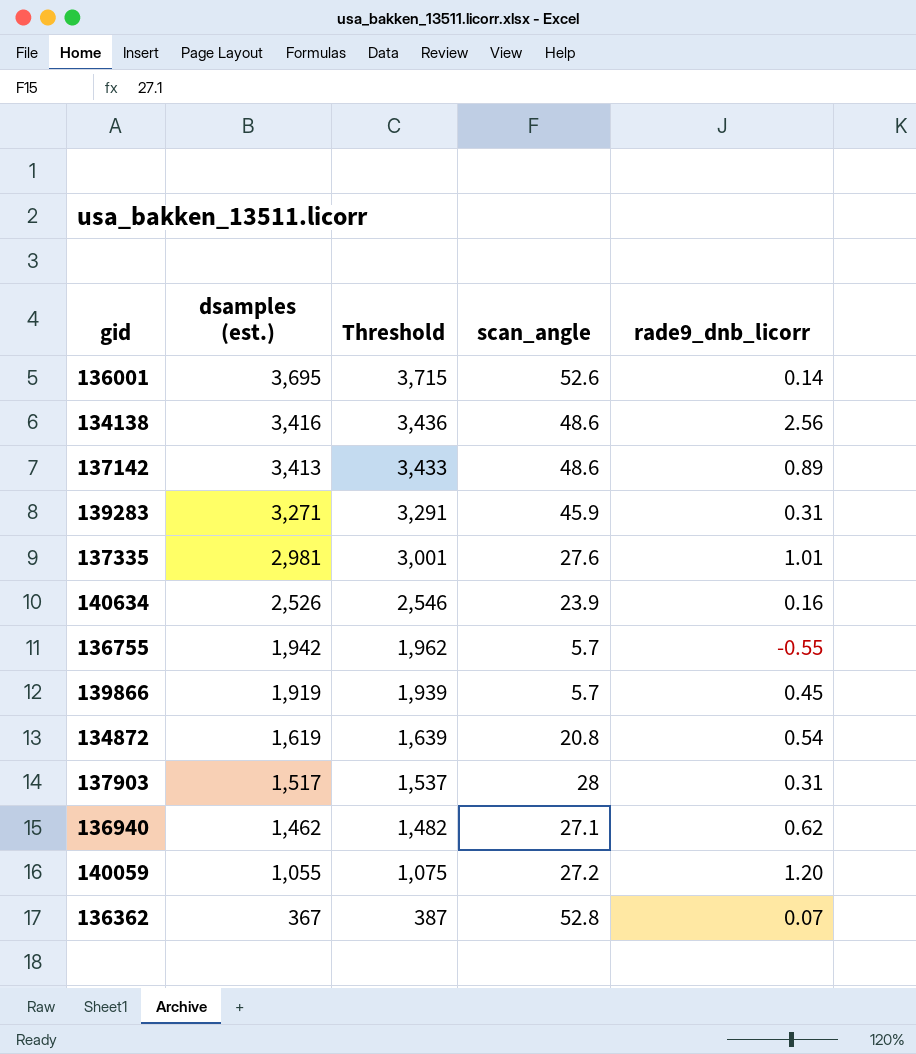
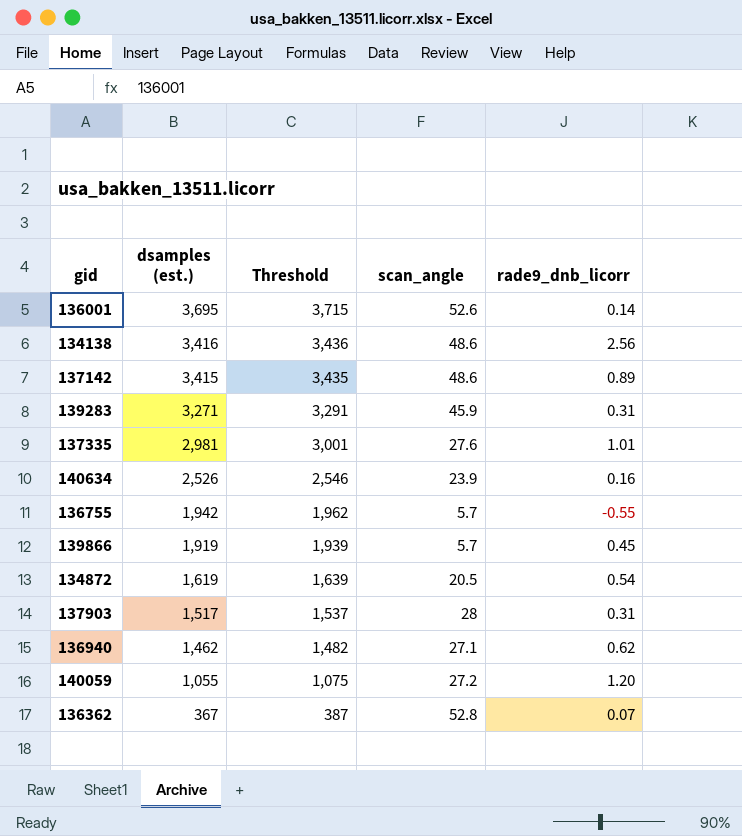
137142 | dsamples (est.): 3,413 -> 3,415
137142 | Threshold: 3,433 -> 3,435
134872 | scan_angle: 20.8 -> 20.5

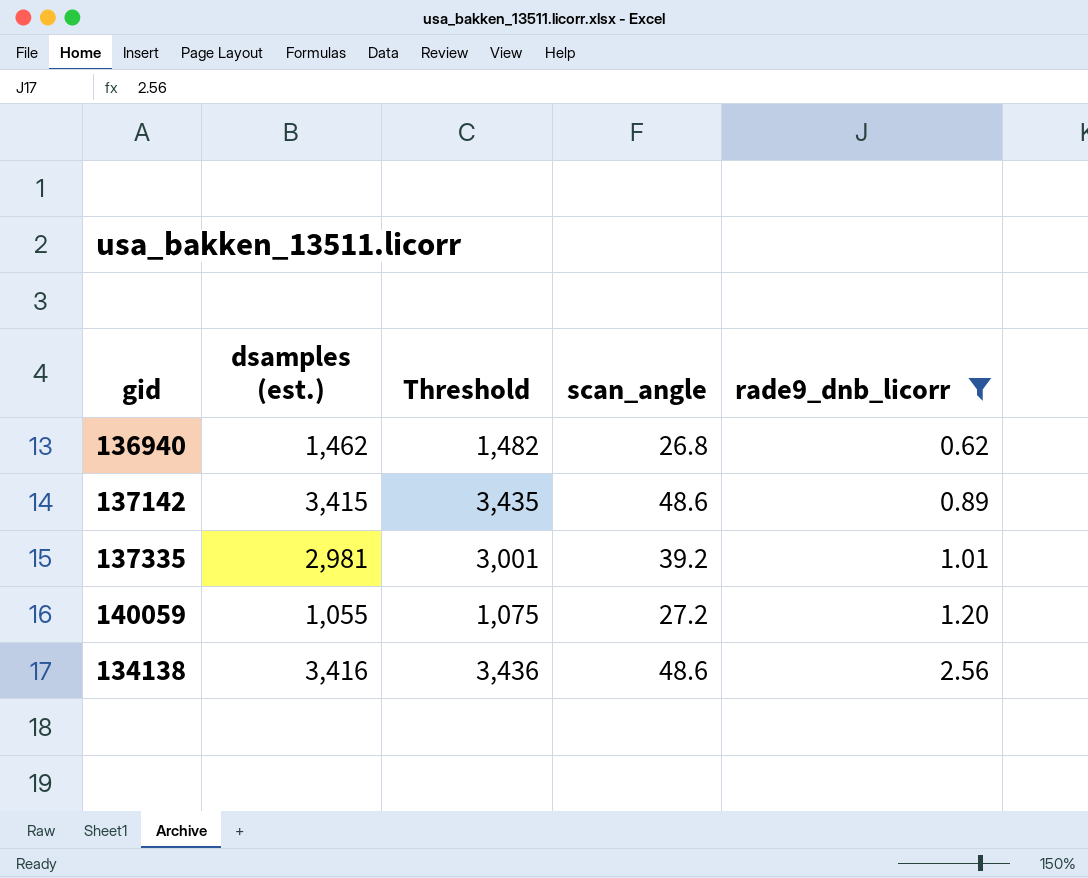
filter: none -> rade9_dnb_licorr >= 0.62
row order: dsamples (est.) descending -> rade9_dnb_licorr ascending
136940 | scan_angle: 27.1 -> 26.8
137335 | scan_angle: 27.6 -> 39.2

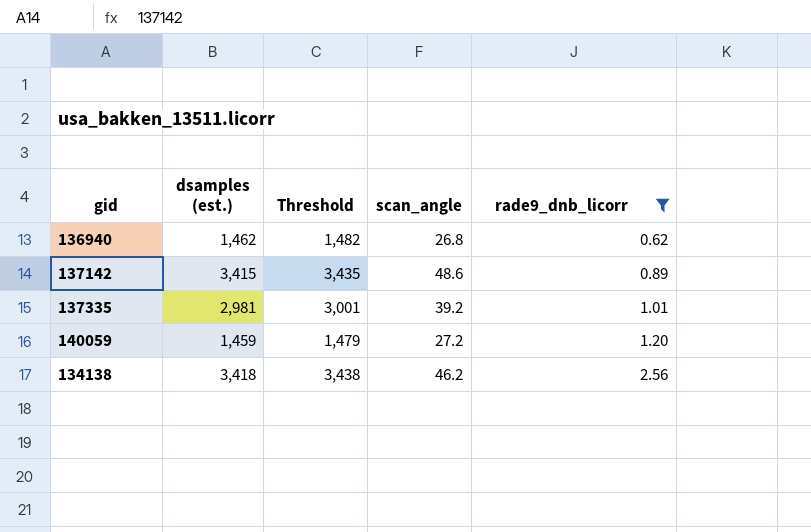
140059 | dsamples (est.): 1,055 -> 1,459
140059 | Threshold: 1,075 -> 1,479
134138 | dsamples (est.): 3,416 -> 3,418
134138 | Threshold: 3,436 -> 3,438
134138 | scan_angle: 48.6 -> 46.2

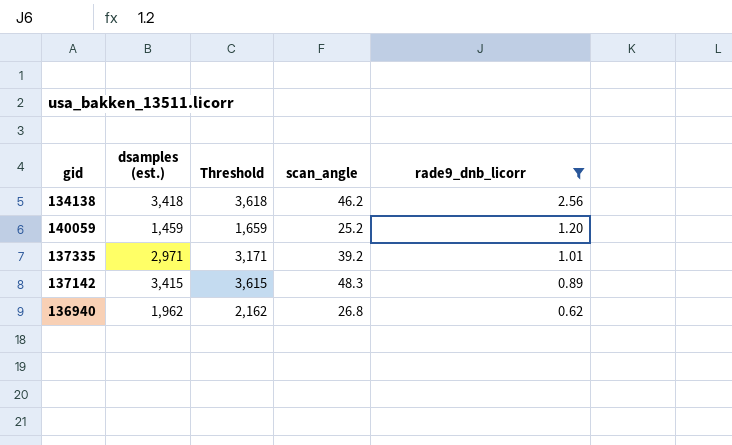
row order: rade9_dnb_licorr ascending -> rade9_dnb_licorr descending
column Threshold | formula: [dsamples (est.)] + 20 -> [dsamples (est.)] + 200
140059 | scan_angle: 27.2 -> 25.2
137335 | dsamples (est.): 2,981 -> 2,971
137142 | scan_angle: 48.6 -> 48.3
136940 | dsamples (est.): 1,462 -> 1,962

